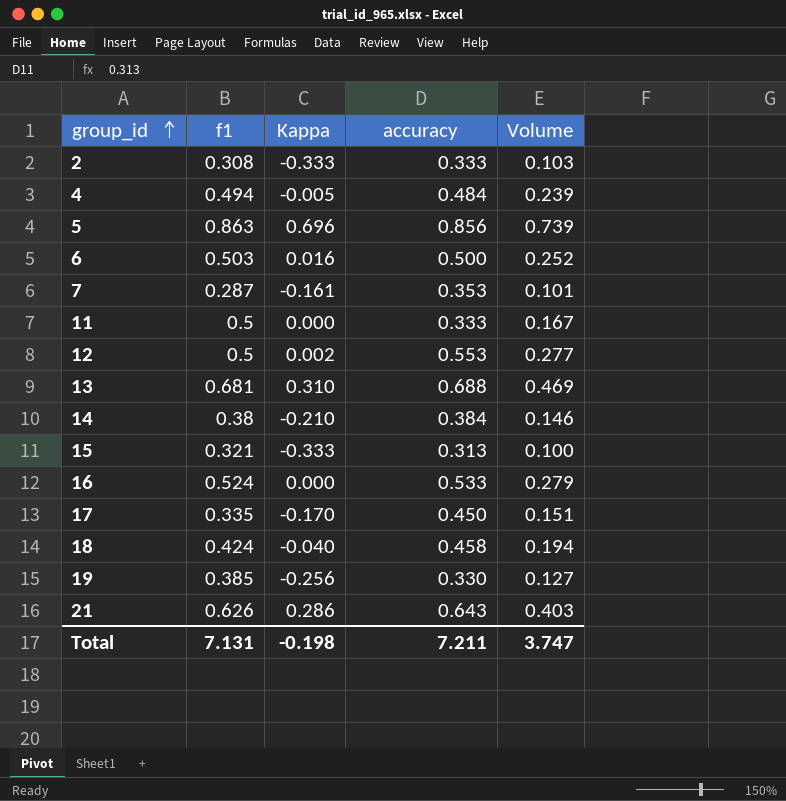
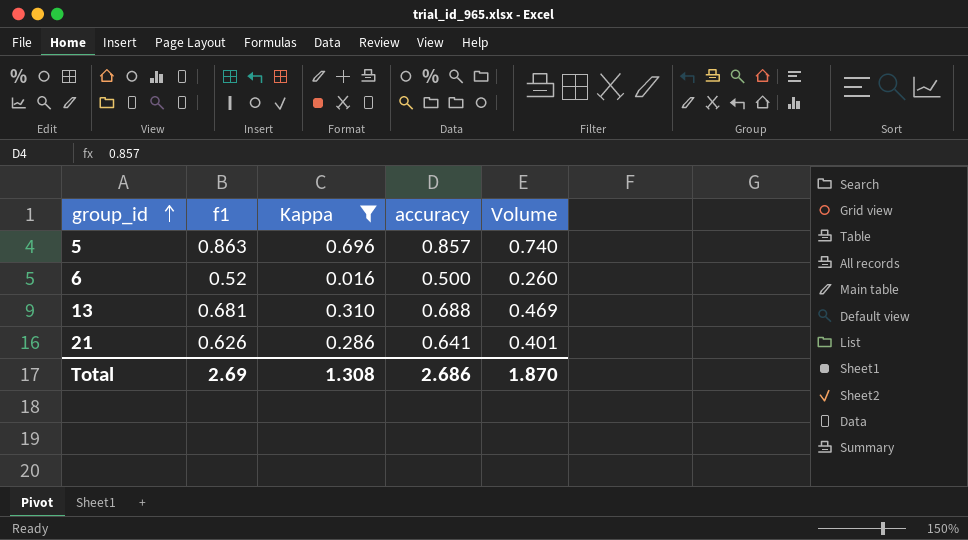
filter: none -> Kappa >= 0.016
5 | accuracy: 0.856 -> 0.857
5 | Volume: 0.739 -> 0.740
6 | f1: 0.503 -> 0.52
6 | Volume: 0.252 -> 0.260
21 | accuracy: 0.643 -> 0.641
21 | Volume: 0.403 -> 0.401
Total | f1: 7.131 -> 2.69
Total | Kappa: -0.198 -> 1.308
Total | accuracy: 7.211 -> 2.686
Total | Volume: 3.747 -> 1.870

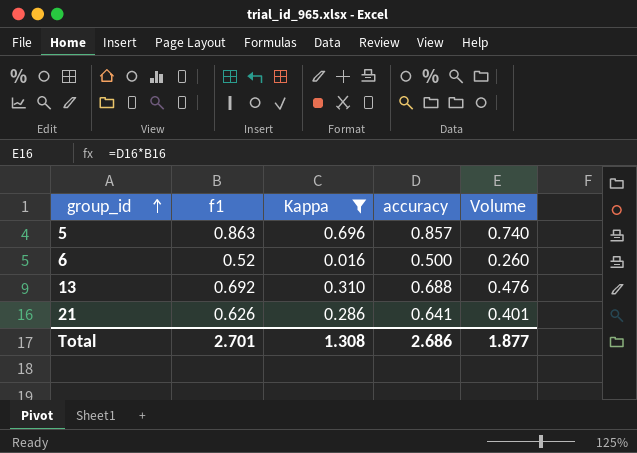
13 | f1: 0.681 -> 0.692
13 | Volume: 0.469 -> 0.476
Total | f1: 2.69 -> 2.701
Total | Volume: 1.870 -> 1.877

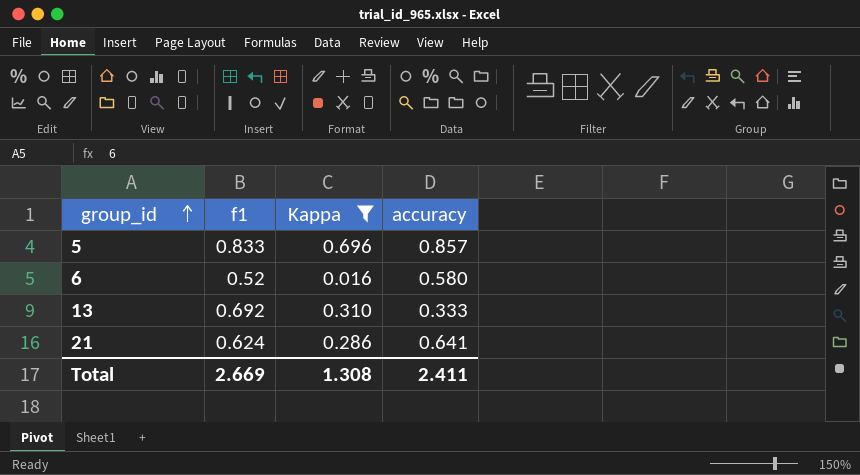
column Volume | formula: [f1] * [accuracy] -> none
5 | f1: 0.863 -> 0.833
6 | accuracy: 0.500 -> 0.580
13 | accuracy: 0.688 -> 0.333
21 | f1: 0.626 -> 0.624
Total | f1: 2.701 -> 2.669
Total | accuracy: 2.686 -> 2.411

